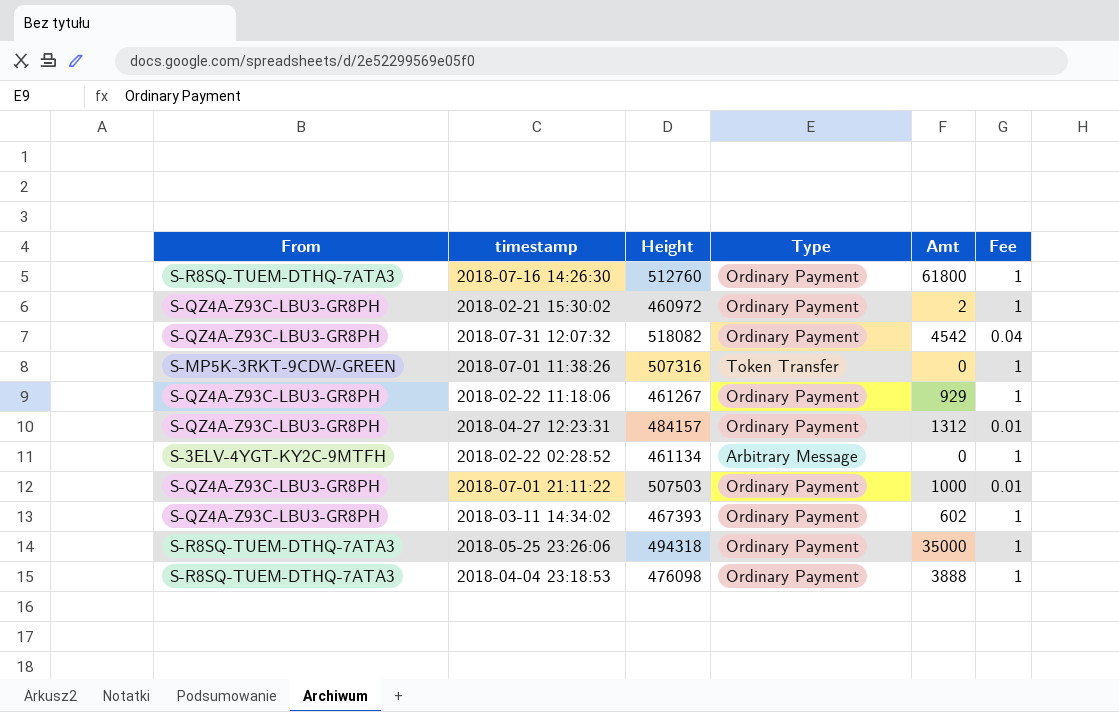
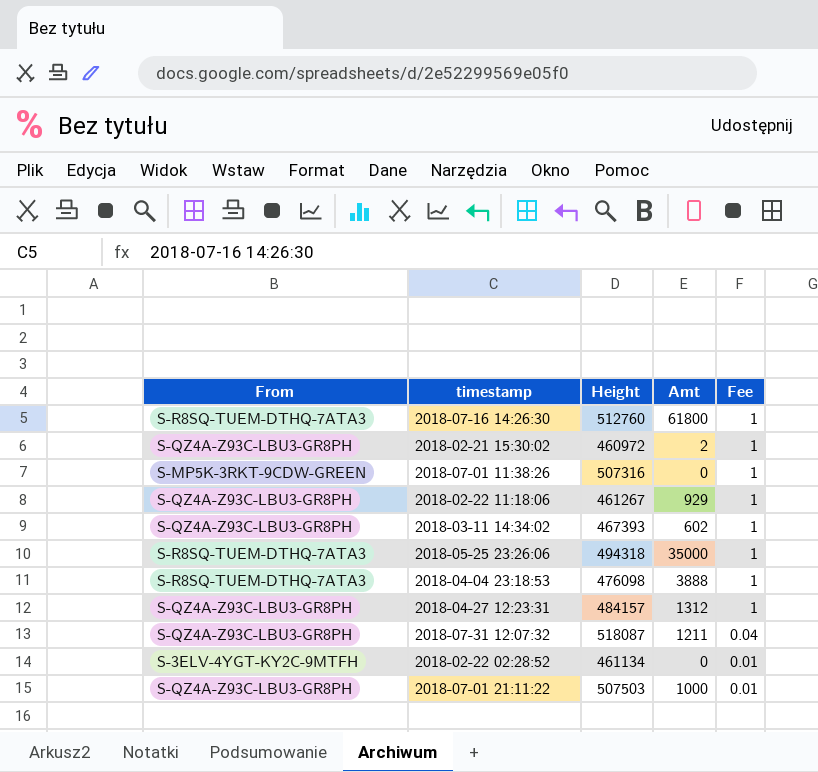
row order: none -> Fee descending
column Type | position: 4 -> none
2018-04-27 12:23:31 | Fee: 0.01 -> 1
2018-07-31 12:07:32 | Height: 518082 -> 518087
2018-07-31 12:07:32 | Amt: 4542 -> 1211
2018-02-22 02:28:52 | Fee: 1 -> 0.01

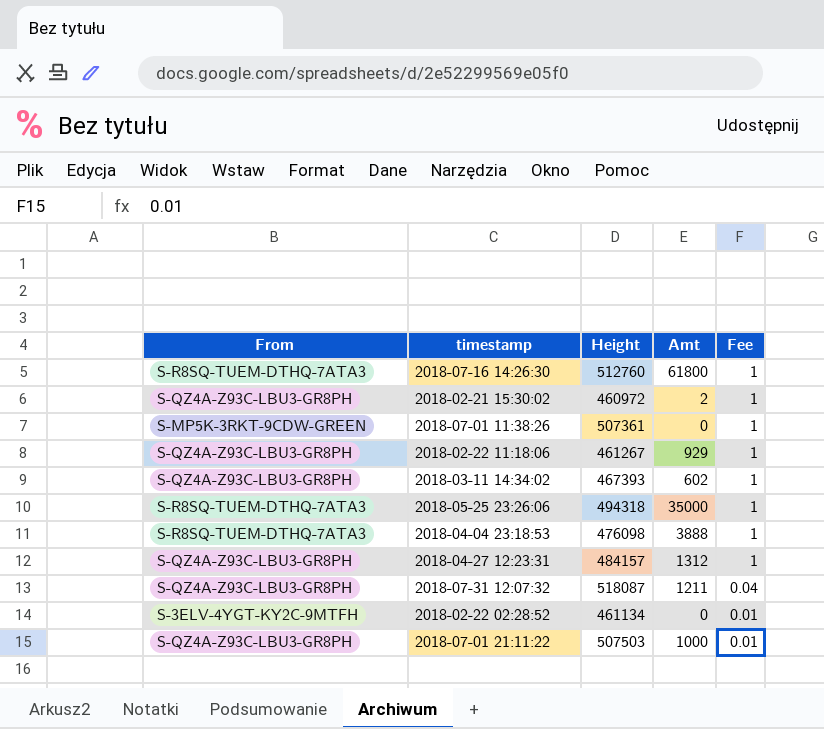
2018-07-01 11:38:26 | Height: 507316 -> 507361

